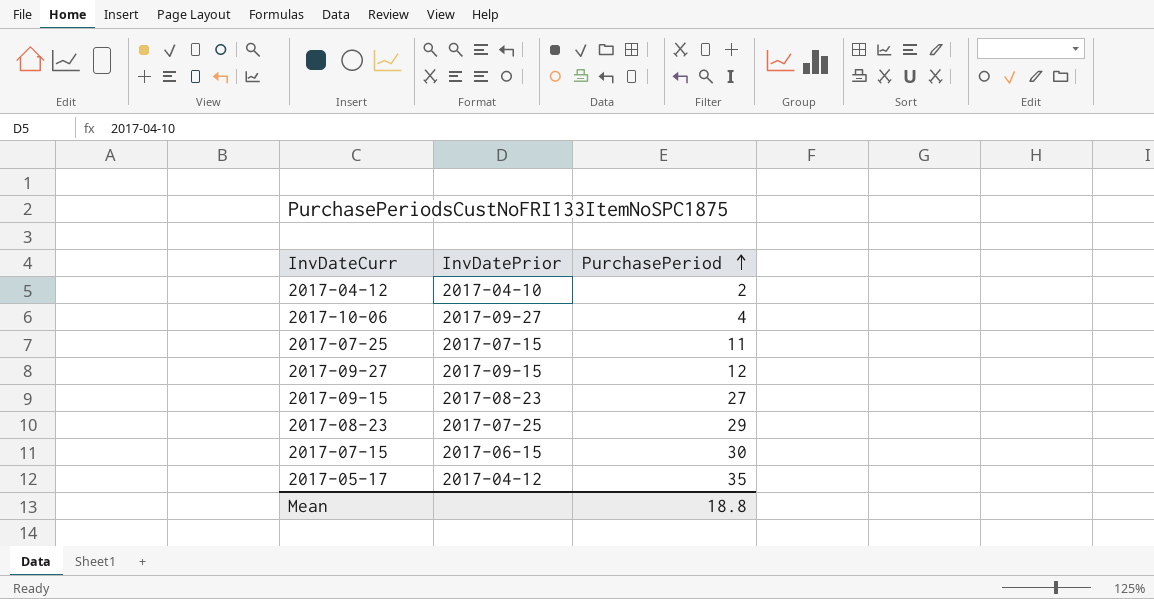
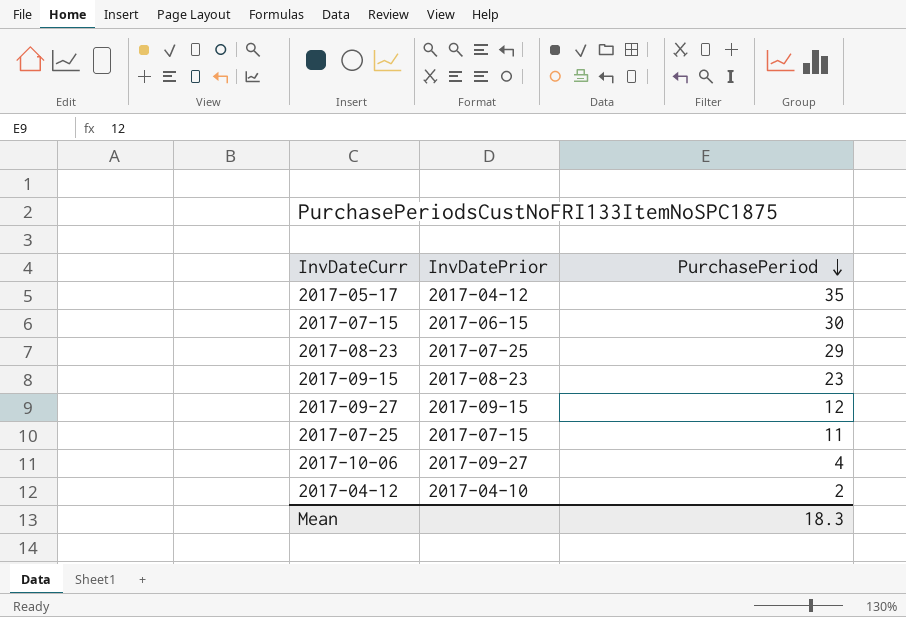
row order: PurchasePeriod ascending -> PurchasePeriod descending
2017-09-15 | PurchasePeriod: 27 -> 23
Mean | PurchasePeriod: 18.8 -> 18.3

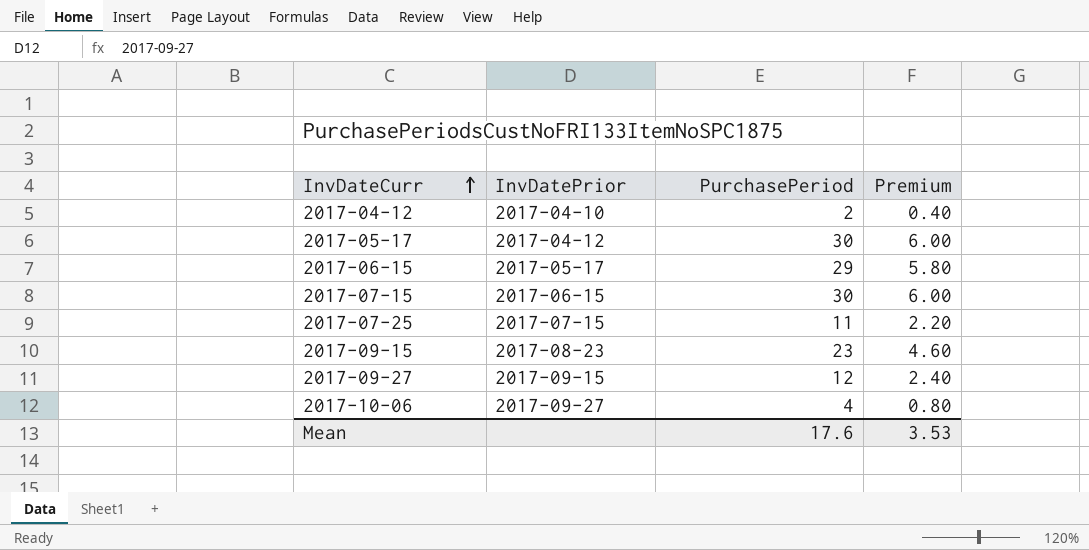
row order: PurchasePeriod descending -> InvDateCurr ascending
column Premium | formula: none -> [PurchasePeriod] * 0.2
row 2017-08-23: 2017-07-25 | 29 -> none
2017-05-17 | PurchasePeriod: 35 -> 30
row 2017-06-15: none -> 2017-05-17 | 29 | 5.80
Mean | PurchasePeriod: 18.3 -> 17.6

